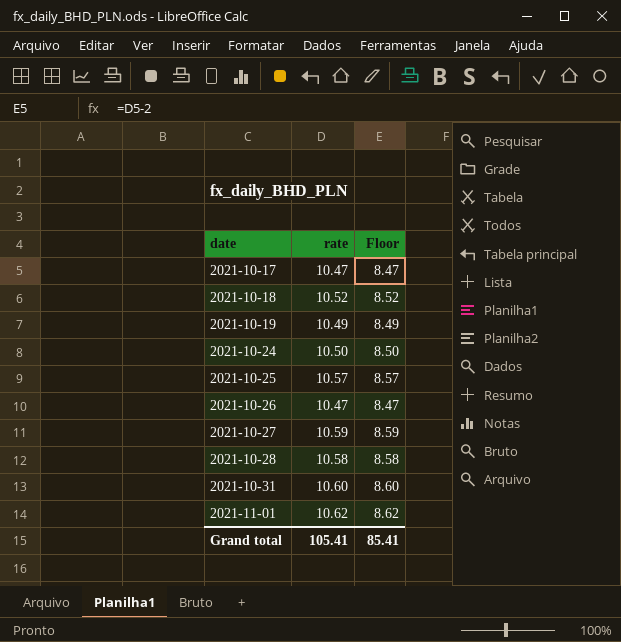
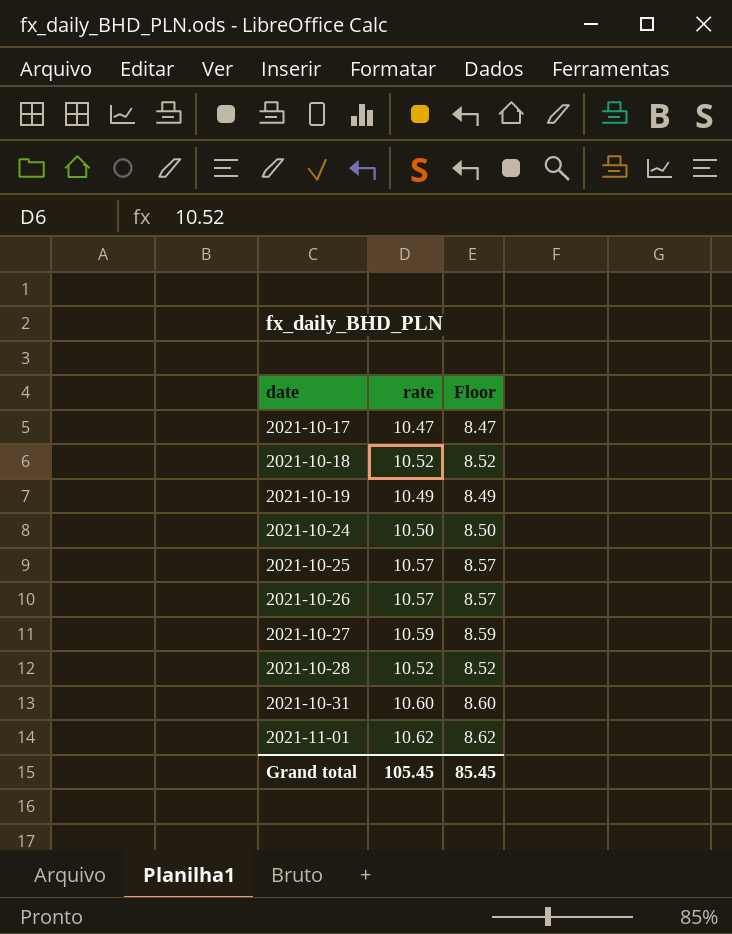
2021-10-26 | rate: 10.47 -> 10.57
2021-10-26 | Floor: 8.47 -> 8.57
2021-10-28 | rate: 10.58 -> 10.52
2021-10-28 | Floor: 8.58 -> 8.52
Grand total | rate: 105.41 -> 105.45
Grand total | Floor: 85.41 -> 85.45

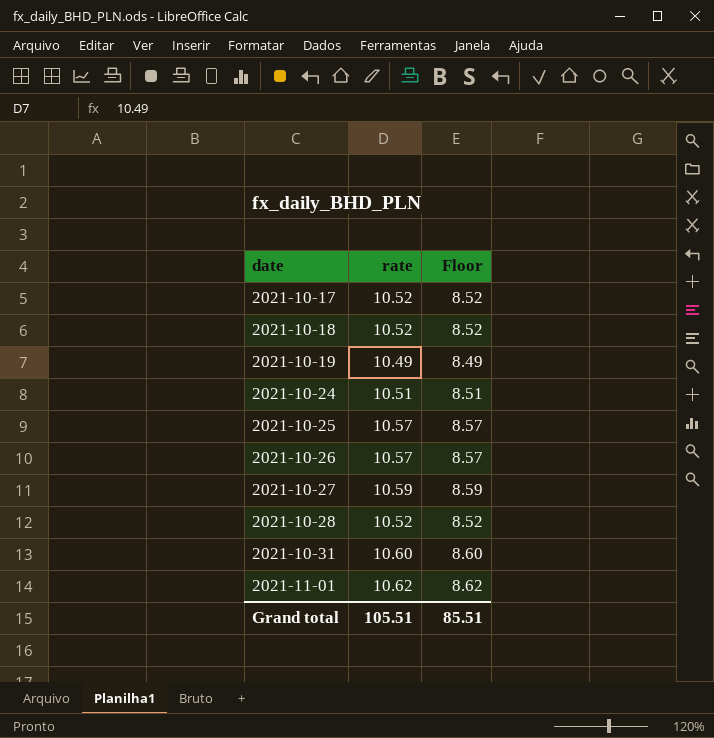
2021-10-17 | rate: 10.47 -> 10.52
2021-10-17 | Floor: 8.47 -> 8.52
2021-10-24 | rate: 10.50 -> 10.51
2021-10-24 | Floor: 8.50 -> 8.51
Grand total | rate: 105.45 -> 105.51
Grand total | Floor: 85.45 -> 85.51

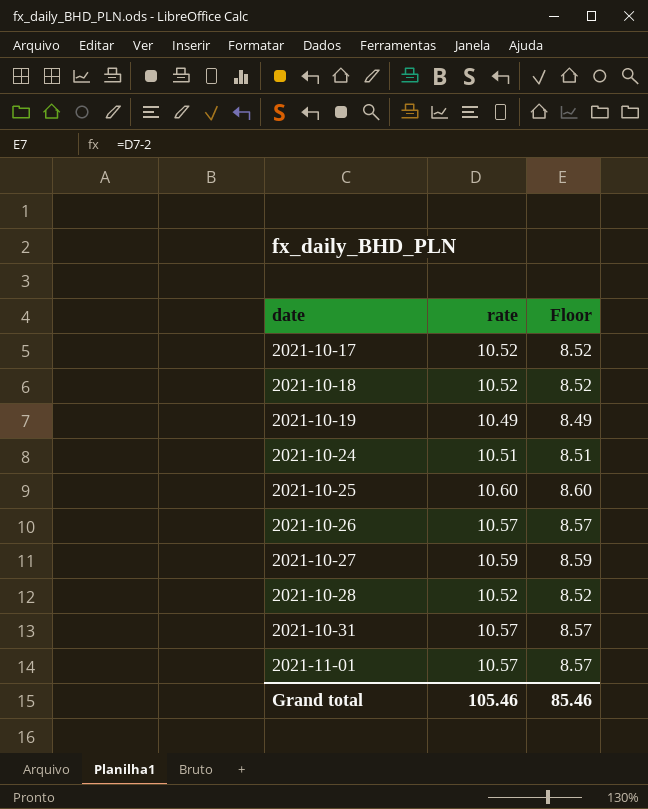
2021-10-25 | rate: 10.57 -> 10.60
2021-10-25 | Floor: 8.57 -> 8.60
2021-10-31 | rate: 10.60 -> 10.57
2021-10-31 | Floor: 8.60 -> 8.57
2021-11-01 | rate: 10.62 -> 10.57
2021-11-01 | Floor: 8.62 -> 8.57
Grand total | rate: 105.51 -> 105.46
Grand total | Floor: 85.51 -> 85.46

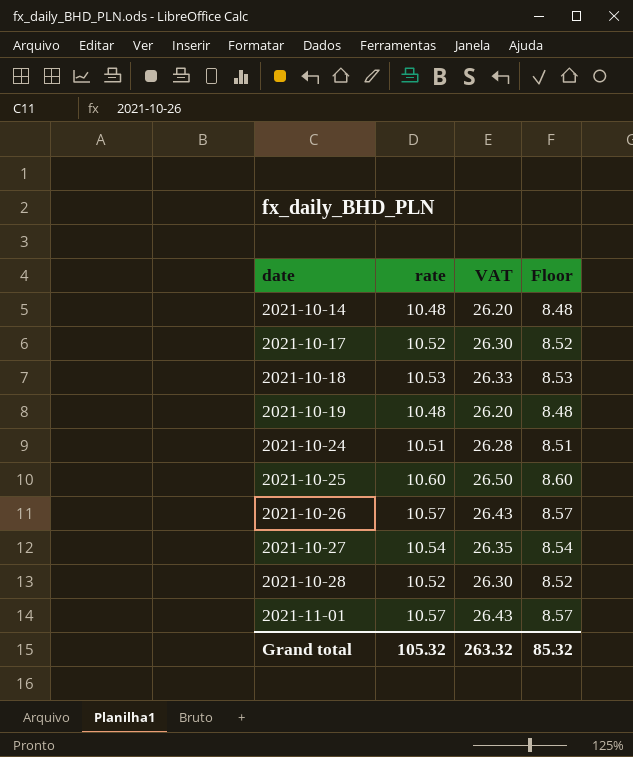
column VAT | formula: none -> [rate] * 2.5
row 2021-10-31: 10.57 | 8.57 -> none
row 2021-10-14: none -> 10.48 | 26.20 | 8.48
2021-10-18 | rate: 10.52 -> 10.53
2021-10-18 | Floor: 8.52 -> 8.53
2021-10-19 | rate: 10.49 -> 10.48
2021-10-19 | Floor: 8.49 -> 8.48
2021-10-27 | rate: 10.59 -> 10.54
2021-10-27 | Floor: 8.59 -> 8.54
Grand total | rate: 105.46 -> 105.32
Grand total | Floor: 85.46 -> 85.32

